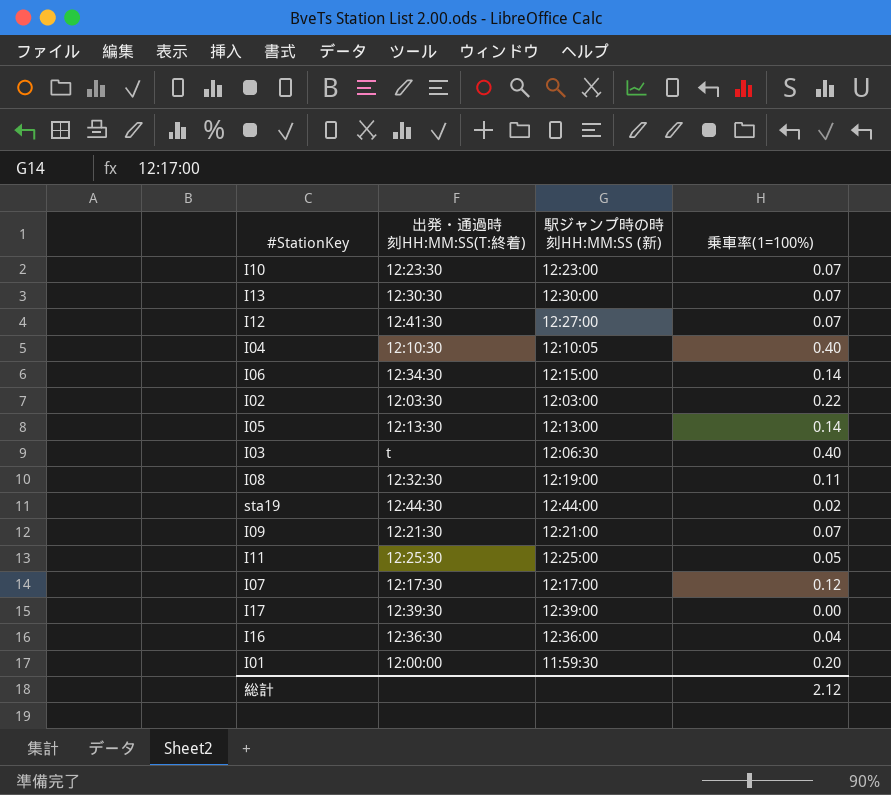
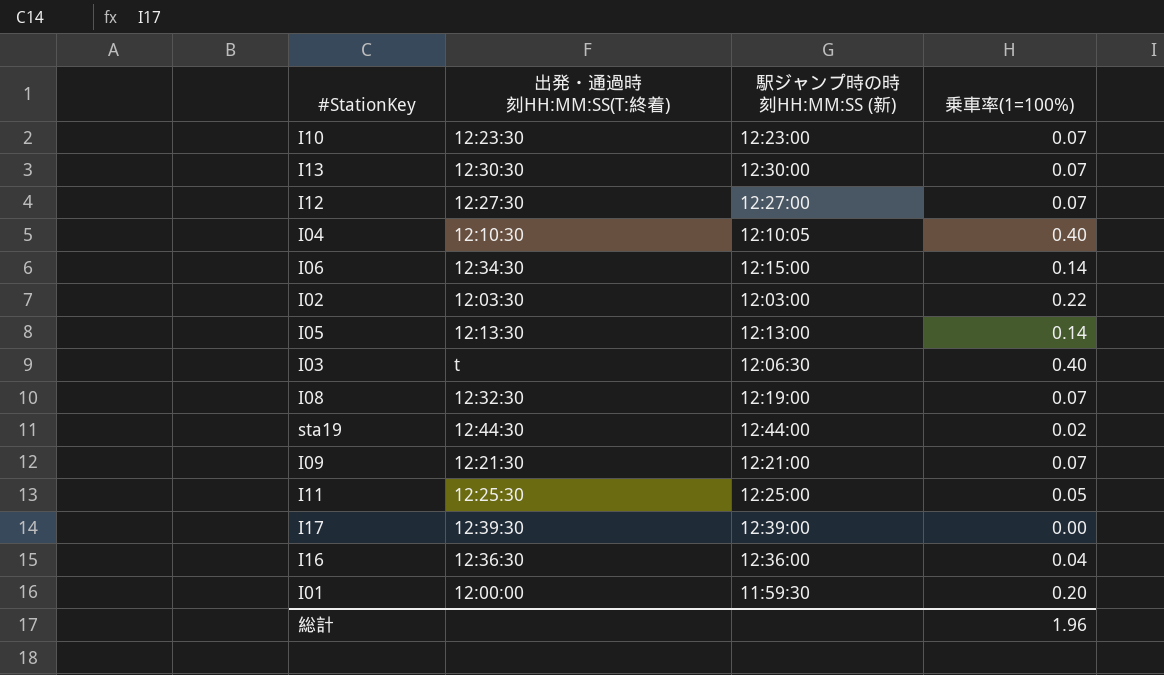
row I07: 12:17:30 | 12:17:00 | 0.12 -> none
I12 | 出発・通過時刻HH:MM:SS(T:終着): 12:41:30 -> 12:27:30
I08 | 乗車率(1=100%): 0.11 -> 0.07
総計 | 乗車率(1=100%): 2.12 -> 1.96

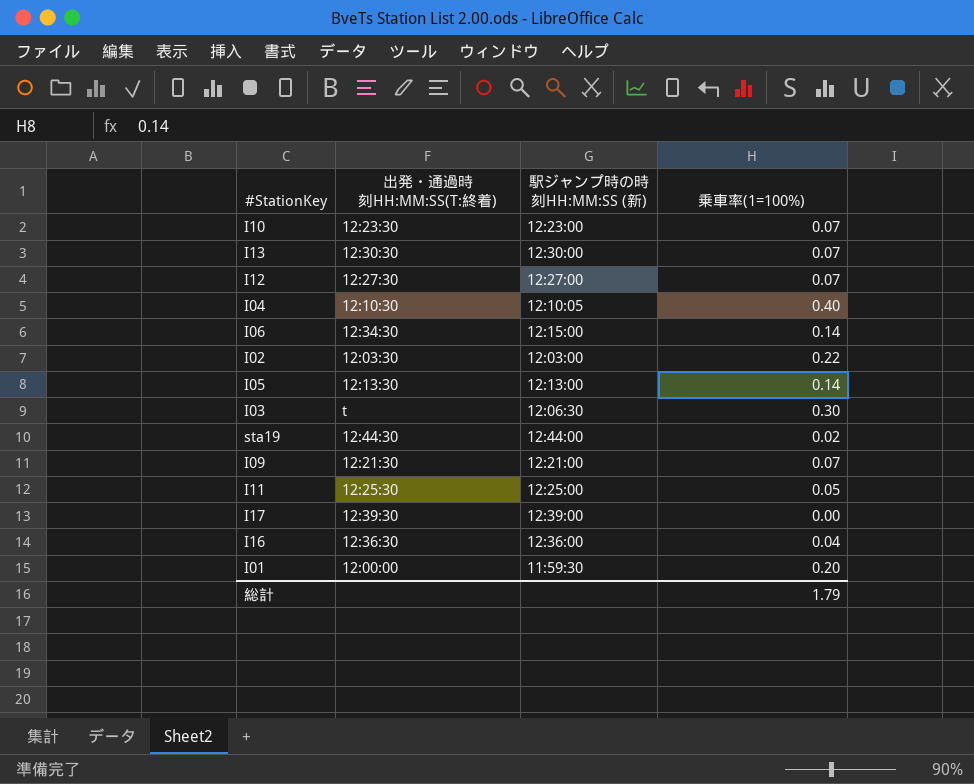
row I08: 12:32:30 | 12:19:00 | 0.07 -> none
I03 | 乗車率(1=100%): 0.40 -> 0.30
総計 | 乗車率(1=100%): 1.96 -> 1.79

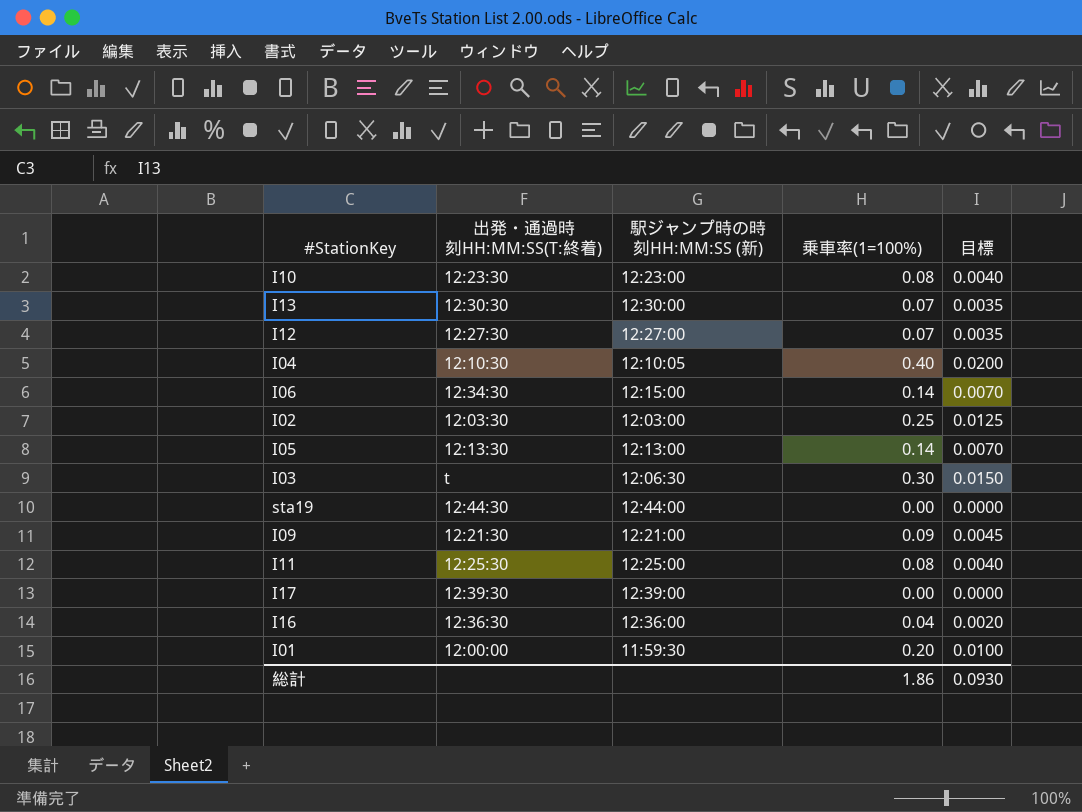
column 目標 | formula: none -> [乗車率(1=100%)] * 0.05
I10 | 乗車率(1=100%): 0.07 -> 0.08
I02 | 乗車率(1=100%): 0.22 -> 0.25
sta19 | 乗車率(1=100%): 0.02 -> 0.00
I09 | 乗車率(1=100%): 0.07 -> 0.09
I11 | 乗車率(1=100%): 0.05 -> 0.08
総計 | 乗車率(1=100%): 1.79 -> 1.86

